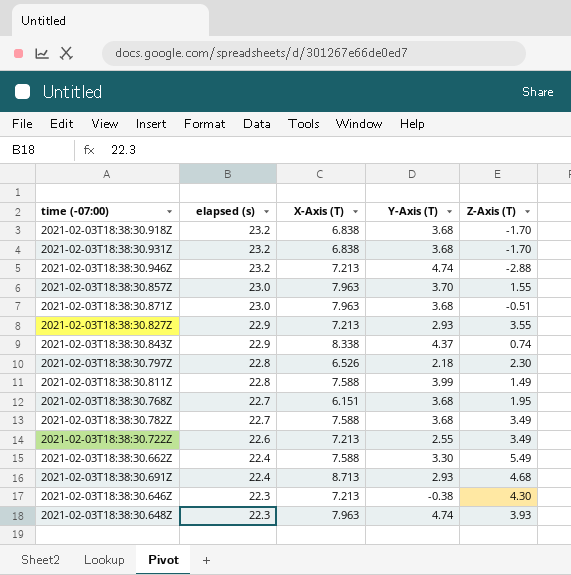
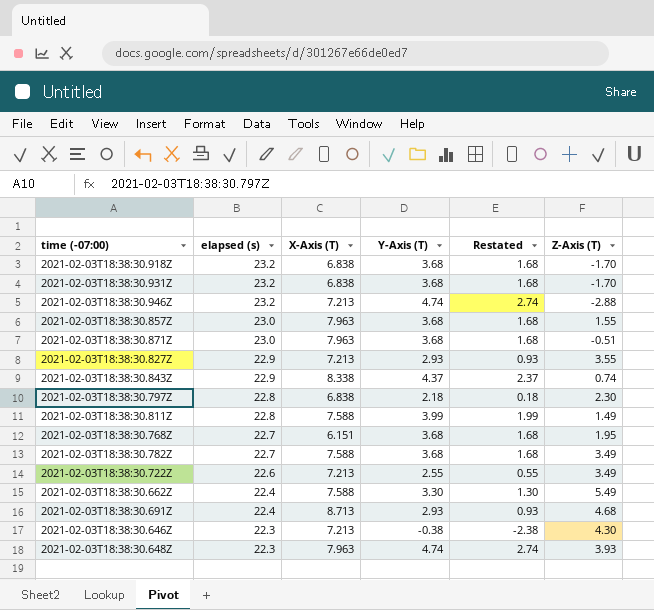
column Restated | formula: none -> [Y-Axis (T)] - 2
2021-02-03T18:38:30.857Z | Y-Axis (T): 3.70 -> 3.68
2021-02-03T18:38:30.797Z | X-Axis (T): 6.526 -> 6.838

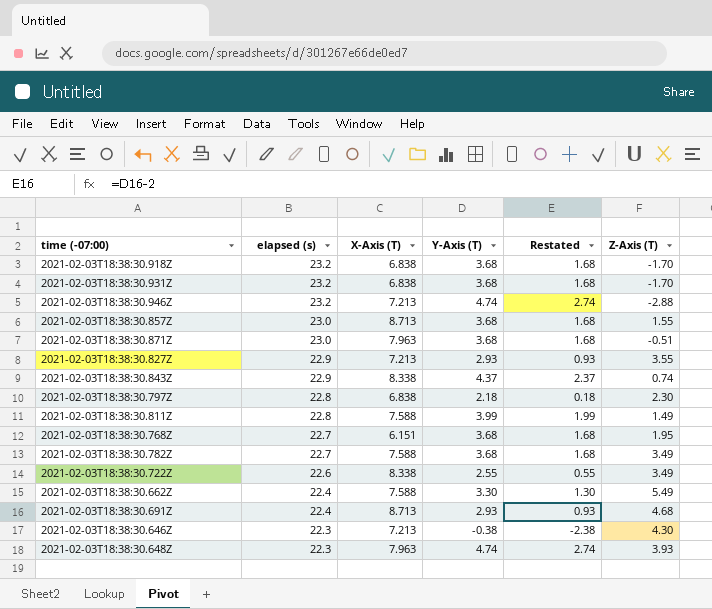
2021-02-03T18:38:30.857Z | X-Axis (T): 7.963 -> 8.713
2021-02-03T18:38:30.722Z | X-Axis (T): 7.213 -> 8.338

